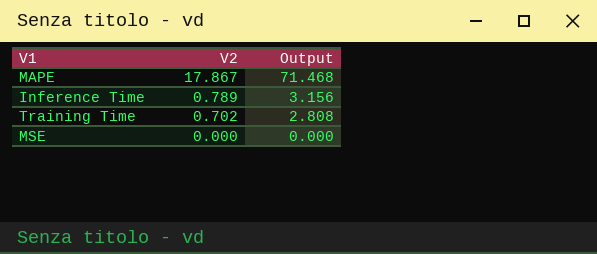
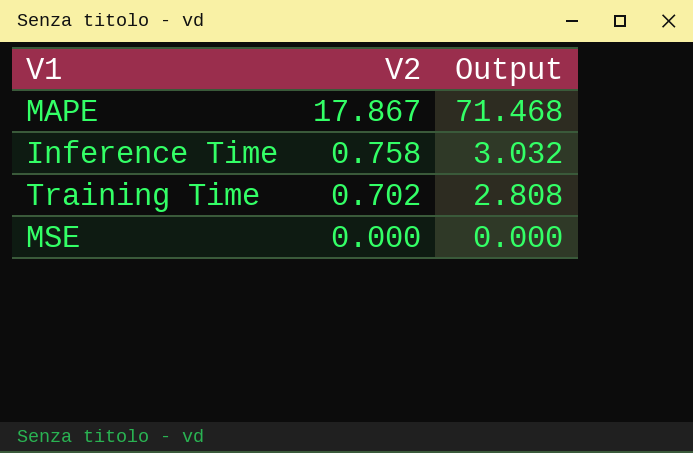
Inference Time | V2: 0.789 -> 0.758
Inference Time | Output: 3.156 -> 3.032

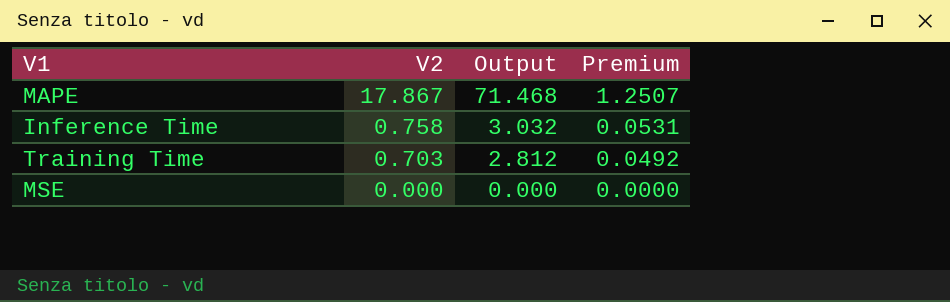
column Premium | formula: none -> [V2] * 0.07
Training Time | V2: 0.702 -> 0.703
Training Time | Output: 2.808 -> 2.812

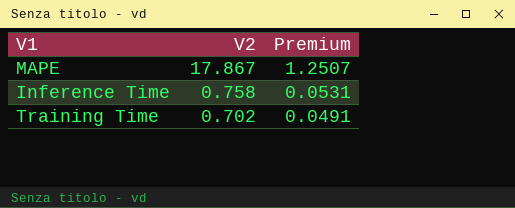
column Output | formula: [V2] * 4 -> none
row MSE: 0.000 | 0.000 | 0.0000 -> none
Training Time | V2: 0.703 -> 0.702
Training Time | Premium: 0.0492 -> 0.0491

